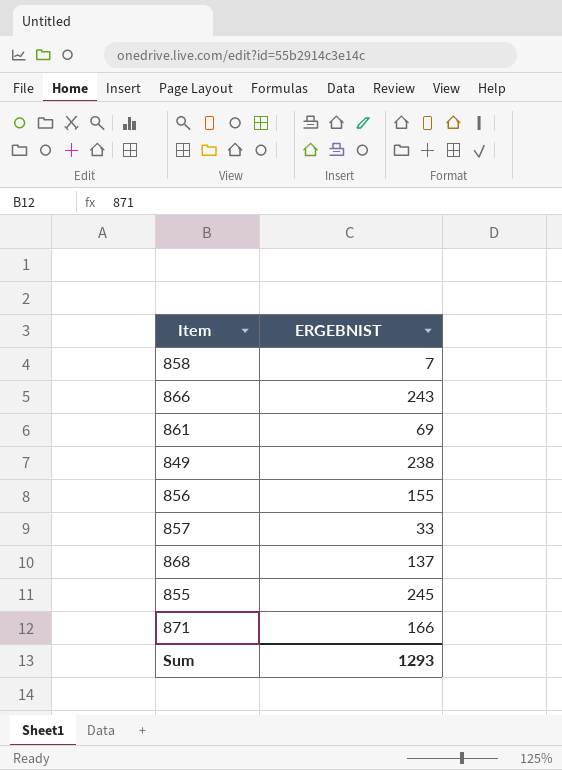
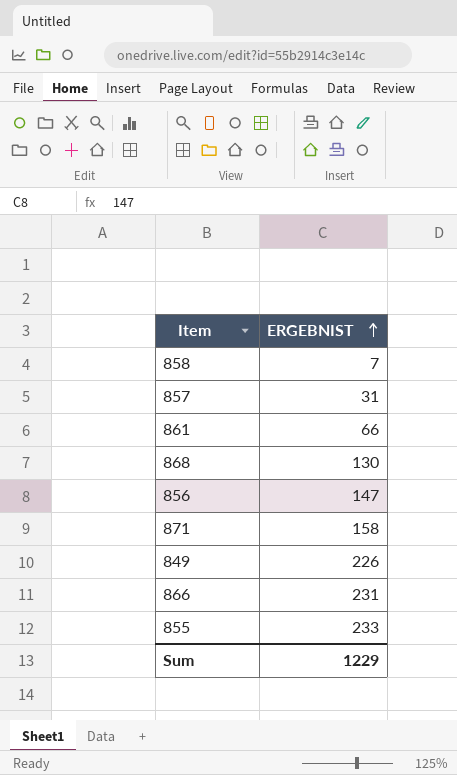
row order: none -> ERGEBNIST ascending
857 | ERGEBNIST: 33 -> 31
861 | ERGEBNIST: 69 -> 66
868 | ERGEBNIST: 137 -> 130
856 | ERGEBNIST: 155 -> 147
871 | ERGEBNIST: 166 -> 158
849 | ERGEBNIST: 238 -> 226
866 | ERGEBNIST: 243 -> 231
855 | ERGEBNIST: 245 -> 233
Sum | ERGEBNIST: 1293 -> 1229

